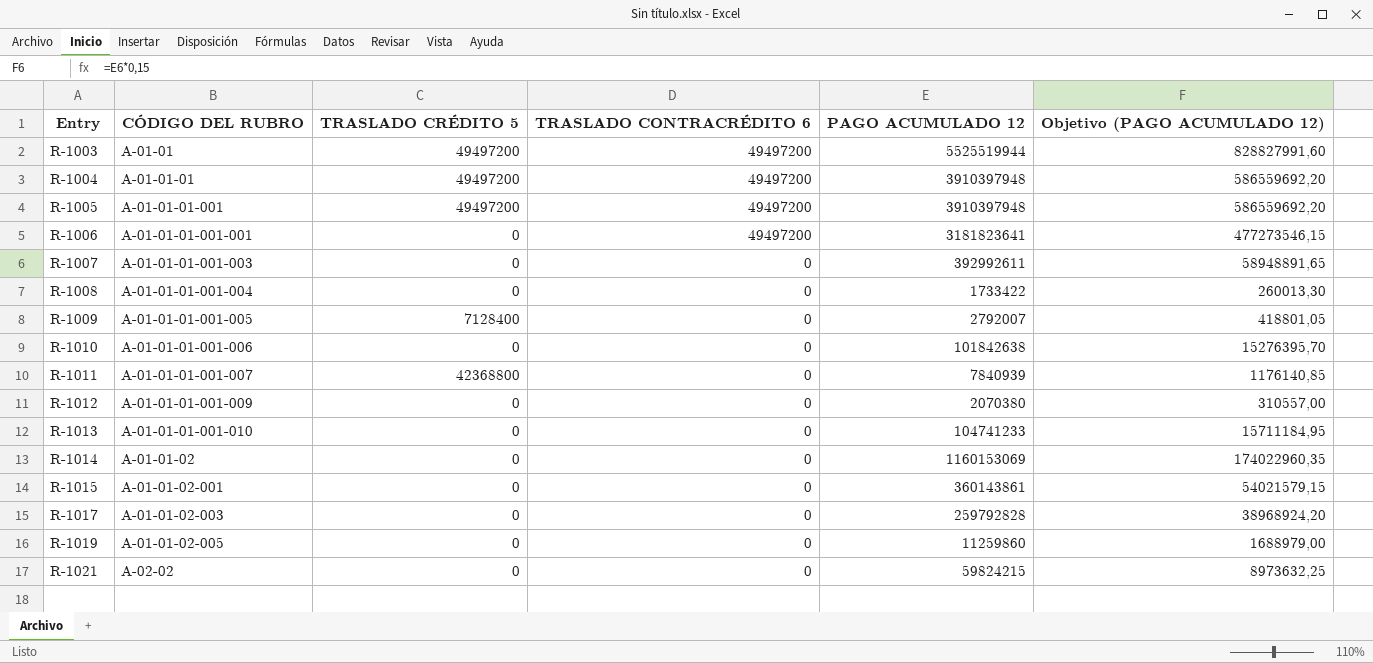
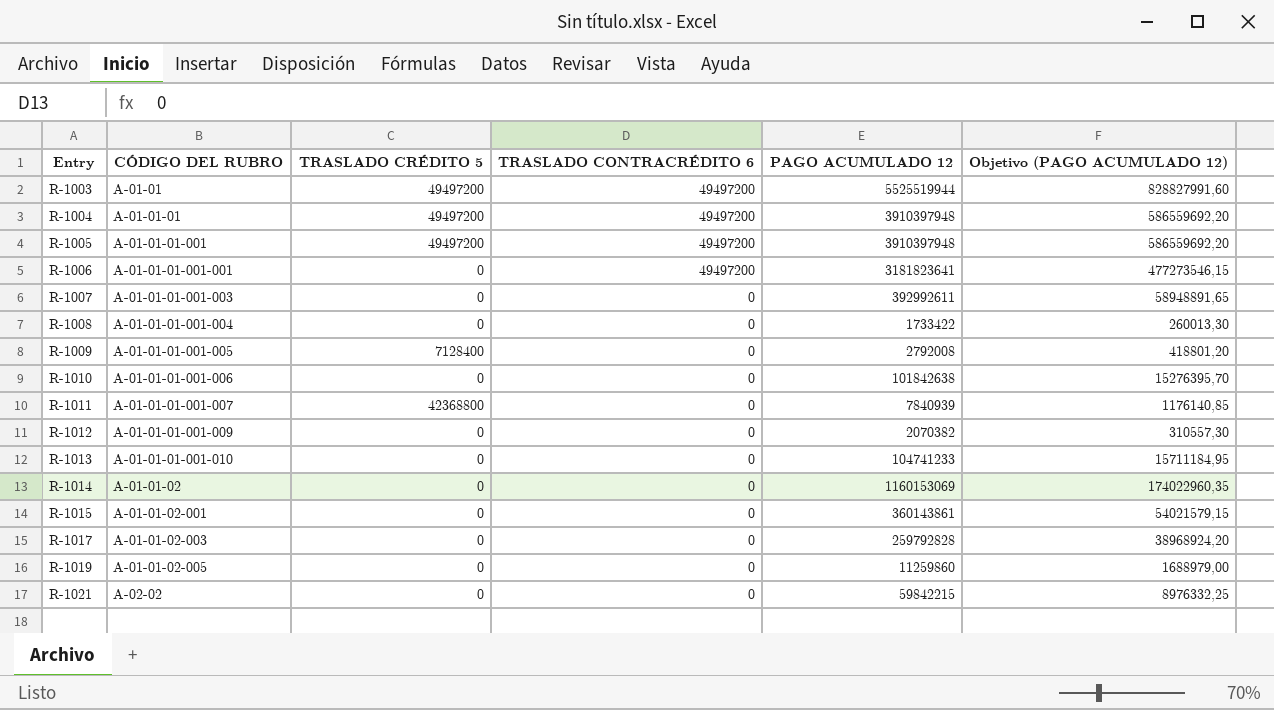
R-1009 | PAGO ACUMULADO 12: 2792007 -> 2792008
R-1009 | Objetivo (PAGO ACUMULADO 12): 418801,05 -> 418801,20
R-1012 | PAGO ACUMULADO 12: 2070380 -> 2070382
R-1012 | Objetivo (PAGO ACUMULADO 12): 310557,00 -> 310557,30
R-1021 | PAGO ACUMULADO 12: 59824215 -> 59842215
R-1021 | Objetivo (PAGO ACUMULADO 12): 8973632,25 -> 8976332,25

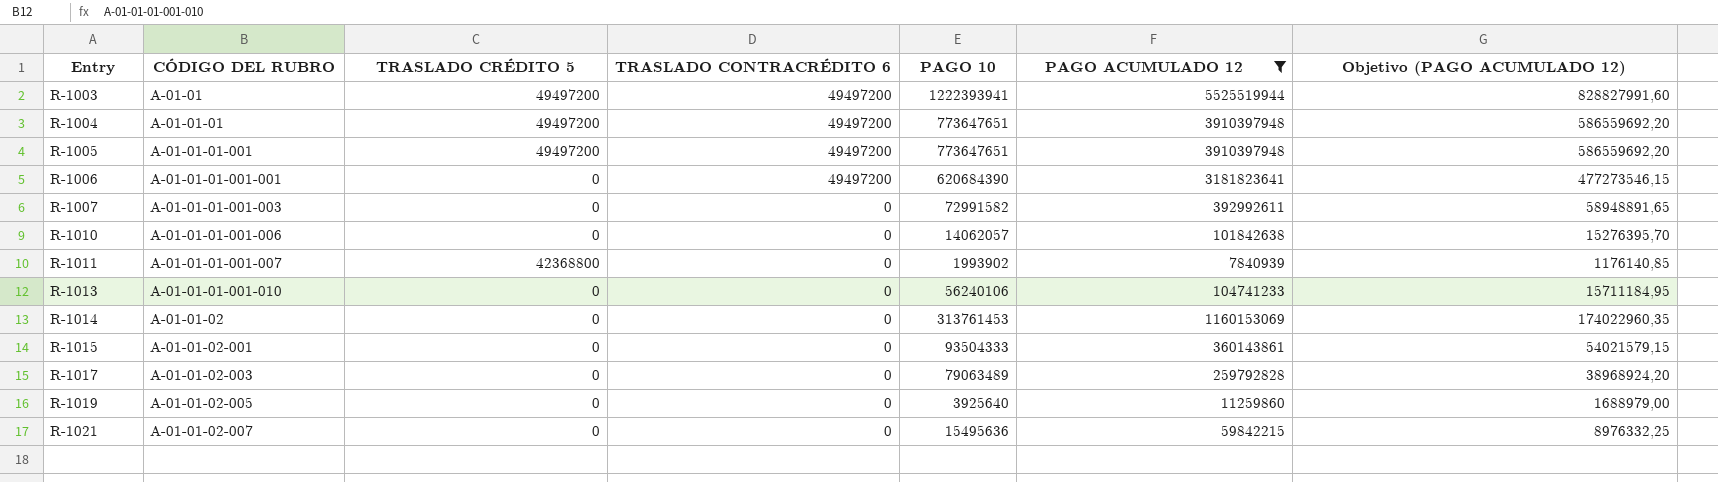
filter: none -> PAGO ACUMULADO 12 >= 7840939
column PAGO 10 | position: none -> 5
R-1021 | CÓDIGO DEL RUBRO: A-02-02 -> A-01-01-02-007

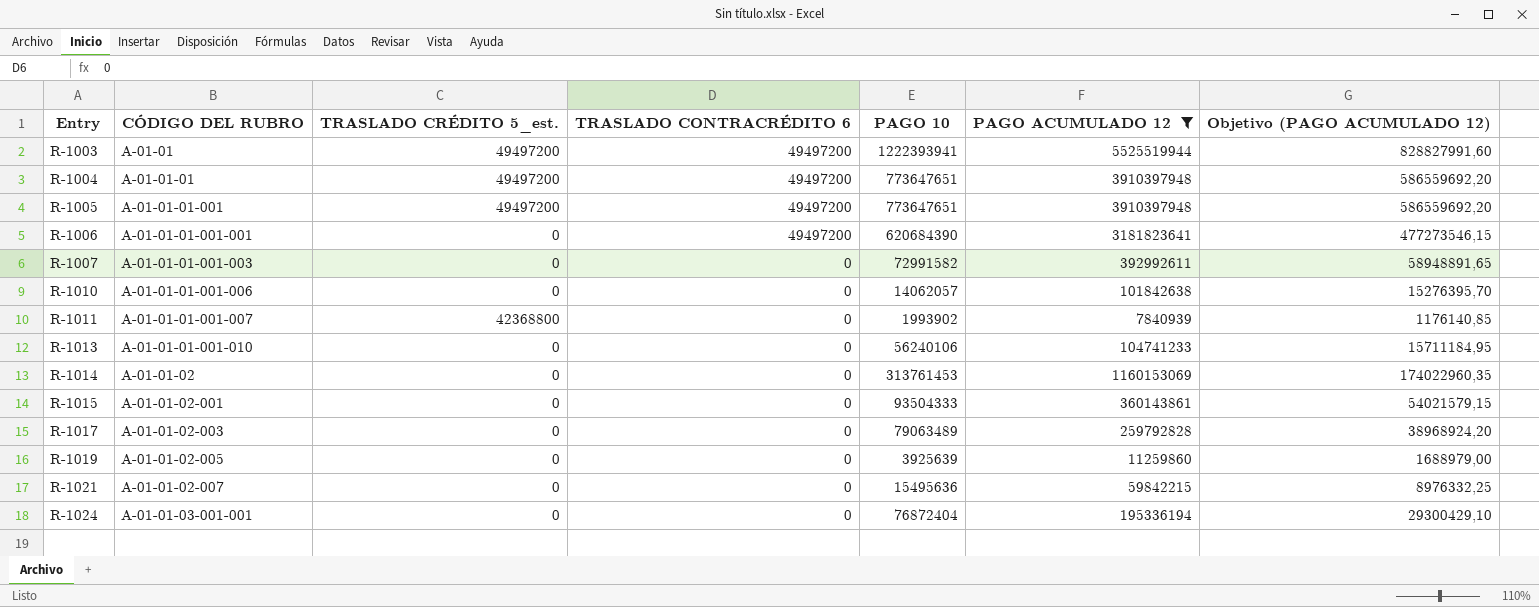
column name: TRASLADO CRÉDITO 5 -> TRASLADO CRÉDITO 5_est.
R-1019 | PAGO 10: 3925640 -> 3925639
row R-1024: none -> A-01-01-03-001-001 | 0 | 0 | 76872404 | 195336194 | 29300429,10

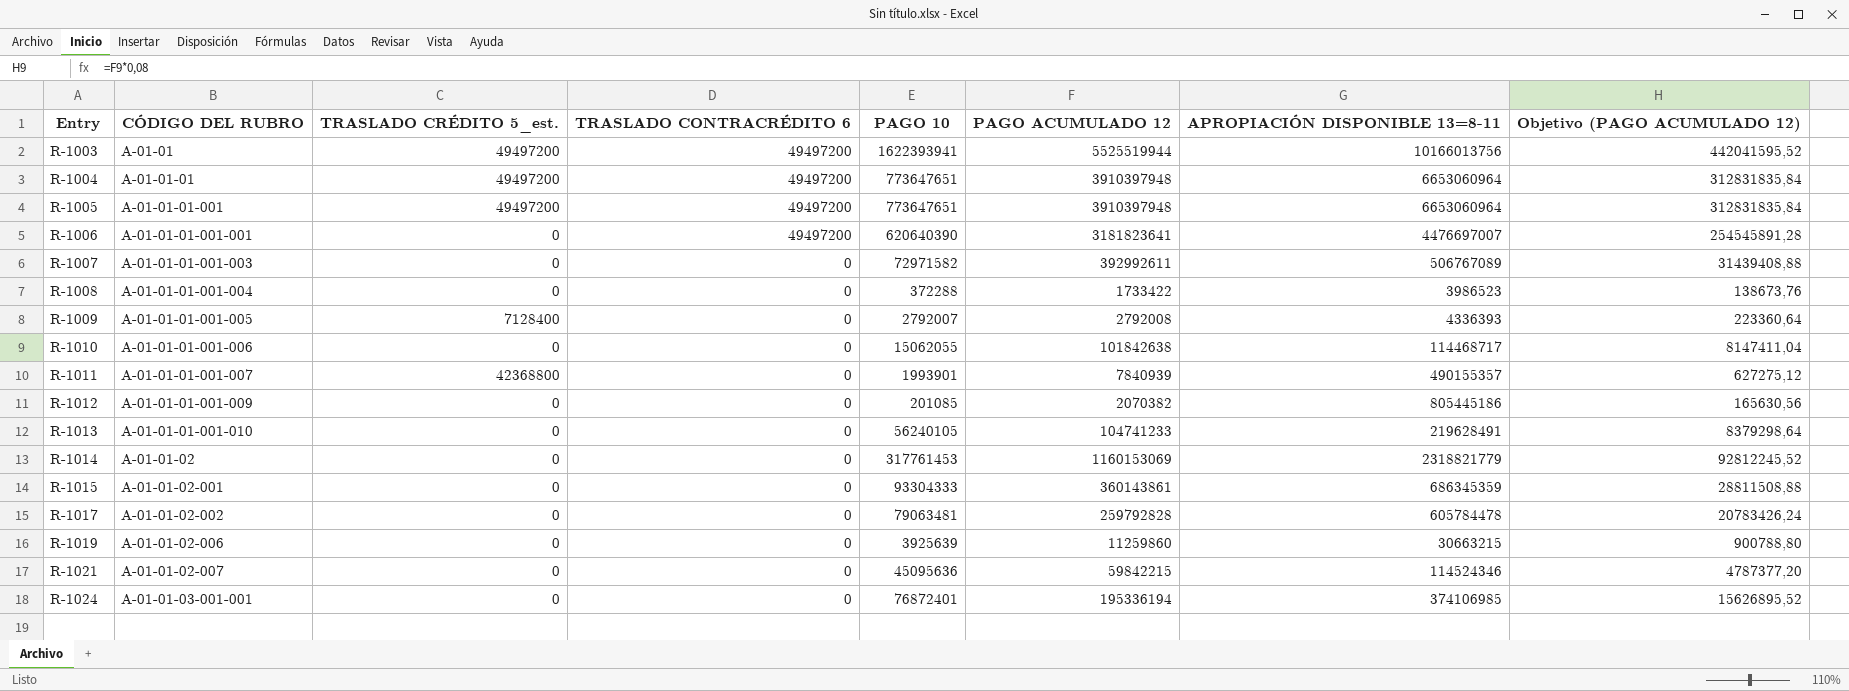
filter: PAGO ACUMULADO 12 >= 7840939 -> none
column APROPIACIÓN DISPONIBLE 13=8-11 | position: none -> 7
column Objetivo (PAGO ACUMULADO 12) | formula: [PAGO ACUMULADO 12] * 0,15 -> [PAGO ACUMULADO 12] * 0,08
R-1003 | PAGO 10: 1222393941 -> 1622393941
R-1006 | PAGO 10: 620684390 -> 620640390
R-1007 | PAGO 10: 72991582 -> 72971582
R-1010 | PAGO 10: 14062057 -> 15062055
R-1011 | PAGO 10: 1993902 -> 1993901
R-1013 | PAGO 10: 56240106 -> 56240105
R-1014 | PAGO 10: 313761453 -> 317761453
R-1015 | PAGO 10: 93504333 -> 93304333
R-1017 | CÓDIGO DEL RUBRO: A-01-01-02-003 -> A-01-01-02-002
R-1017 | PAGO 10: 79063489 -> 79063481
R-1019 | CÓDIGO DEL RUBRO: A-01-01-02-005 -> A-01-01-02-006
R-1021 | PAGO 10: 15495636 -> 45095636
R-1024 | PAGO 10: 76872404 -> 76872401

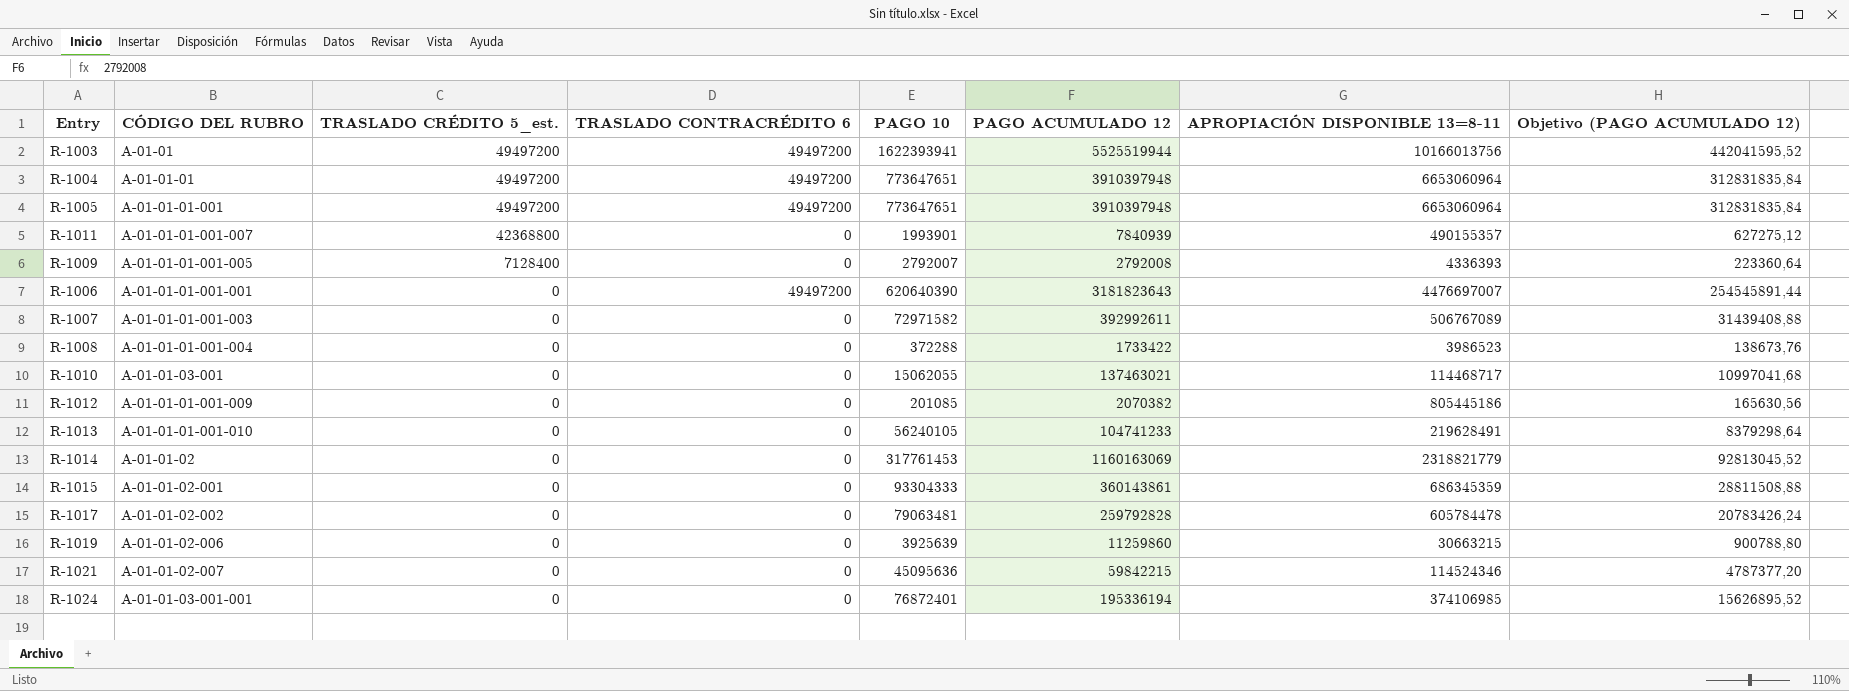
row order: Entry ascending -> TRASLADO CRÉDITO 5_est. descending
R-1006 | PAGO ACUMULADO 12: 3181823641 -> 3181823643
R-1006 | Objetivo (PAGO ACUMULADO 12): 254545891,28 -> 254545891,44
R-1010 | CÓDIGO DEL RUBRO: A-01-01-01-001-006 -> A-01-01-03-001
R-1010 | PAGO ACUMULADO 12: 101842638 -> 137463021
R-1010 | Objetivo (PAGO ACUMULADO 12): 8147411,04 -> 10997041,68
R-1014 | PAGO ACUMULADO 12: 1160153069 -> 1160163069
R-1014 | Objetivo (PAGO ACUMULADO 12): 92812245,52 -> 92813045,52

